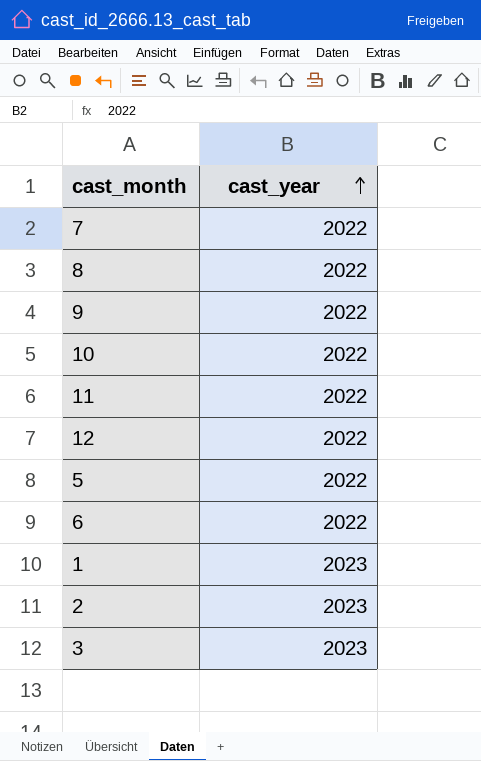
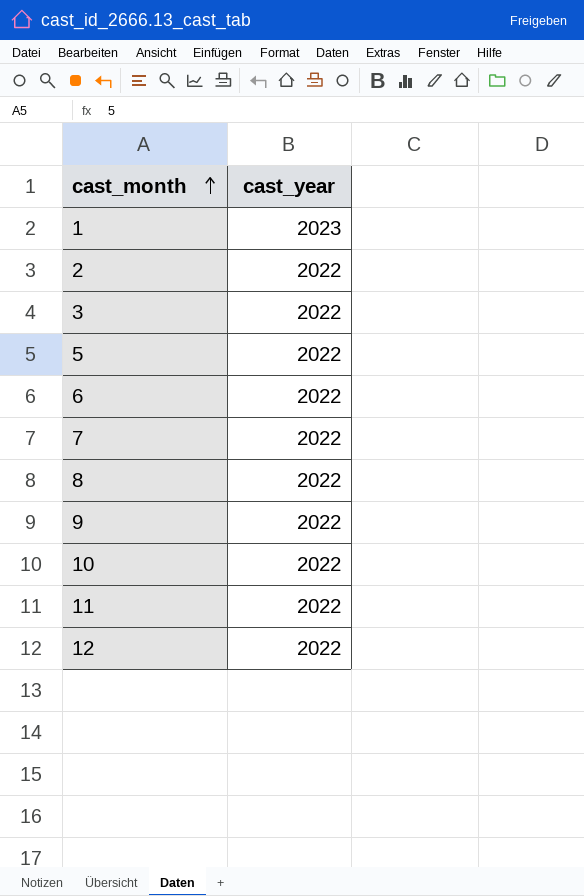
row order: cast_year ascending -> cast_month ascending
2 | cast_year: 2023 -> 2022
3 | cast_year: 2023 -> 2022

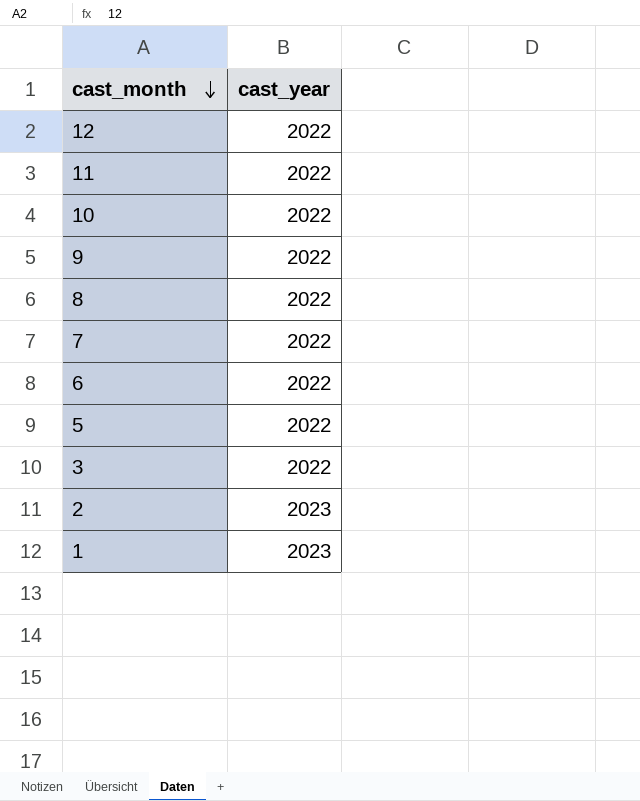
row order: cast_month ascending -> cast_month descending
2 | cast_year: 2022 -> 2023

